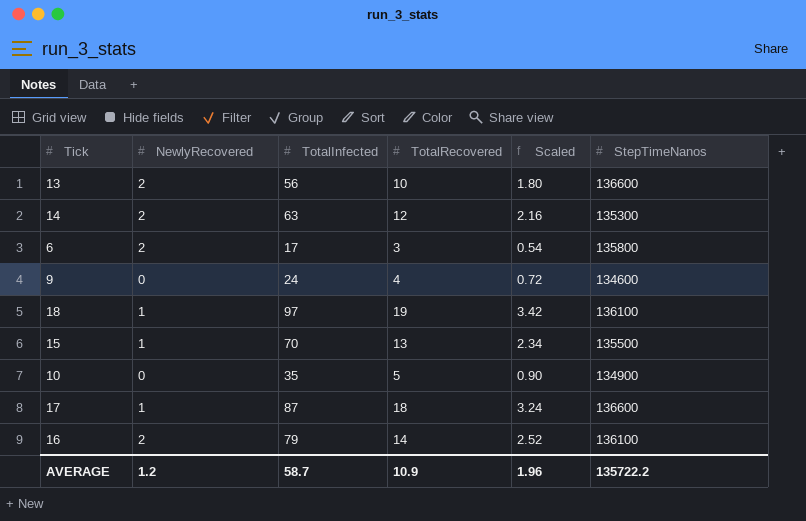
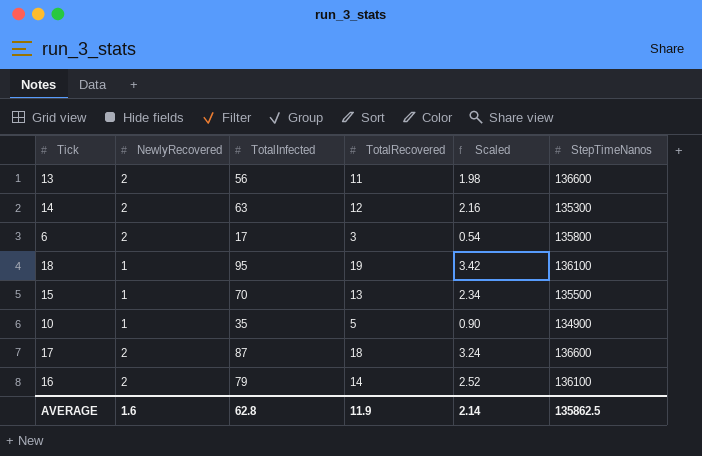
row 9: 0 | 24 | 4 | 0.72 | 134600 -> none
13 | TotalRecovered: 10 -> 11
13 | Scaled: 1.80 -> 1.98
18 | TotalInfected: 97 -> 95
10 | NewlyRecovered: 0 -> 1
17 | NewlyRecovered: 1 -> 2
AVERAGE | NewlyRecovered: 1.2 -> 1.6
AVERAGE | TotalInfected: 58.7 -> 62.8
AVERAGE | TotalRecovered: 10.9 -> 11.9
AVERAGE | Scaled: 1.96 -> 2.14
AVERAGE | StepTimeNanos: 135722.2 -> 135862.5

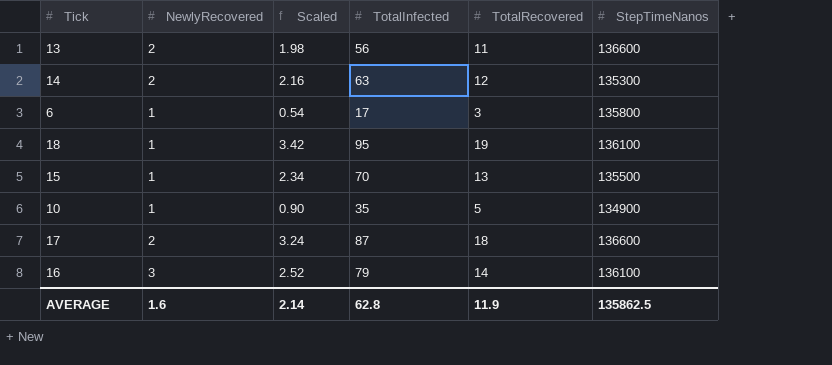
column Scaled | position: 5 -> 3
6 | NewlyRecovered: 2 -> 1
16 | NewlyRecovered: 2 -> 3

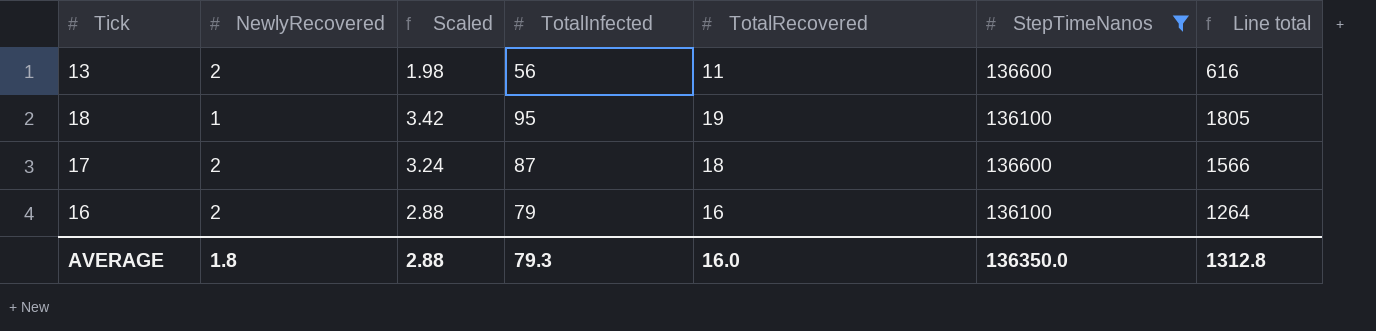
filter: none -> StepTimeNanos >= 136100
column Line total | formula: none -> [TotalInfected] * [TotalRecovered]
16 | NewlyRecovered: 3 -> 2
16 | Scaled: 2.52 -> 2.88
16 | TotalRecovered: 14 -> 16
AVERAGE | NewlyRecovered: 1.6 -> 1.8
AVERAGE | Scaled: 2.14 -> 2.88
AVERAGE | TotalInfected: 62.8 -> 79.3
AVERAGE | TotalRecovered: 11.9 -> 16.0
AVERAGE | StepTimeNanos: 135862.5 -> 136350.0

